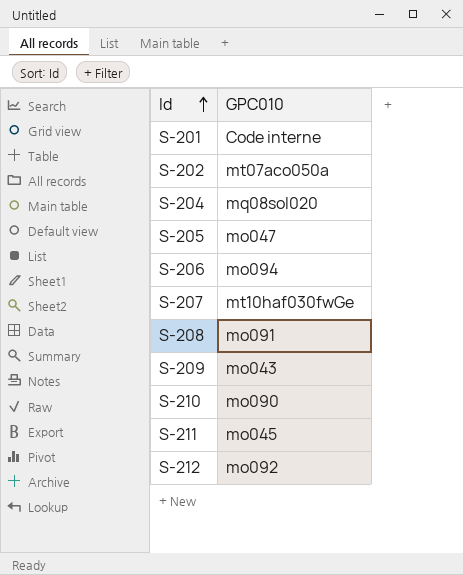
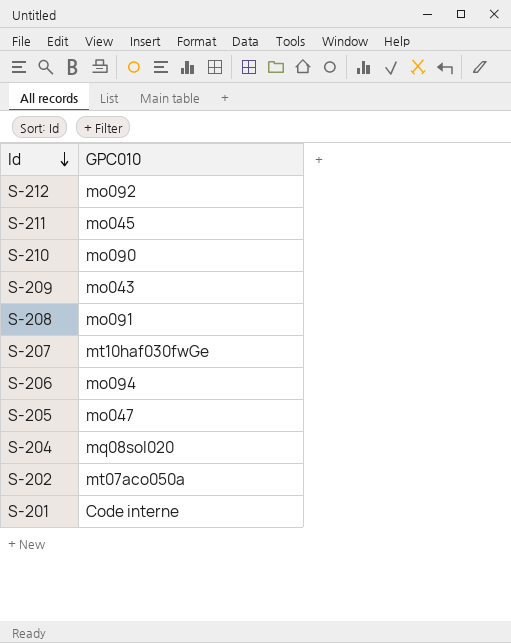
row order: Id ascending -> Id descending

